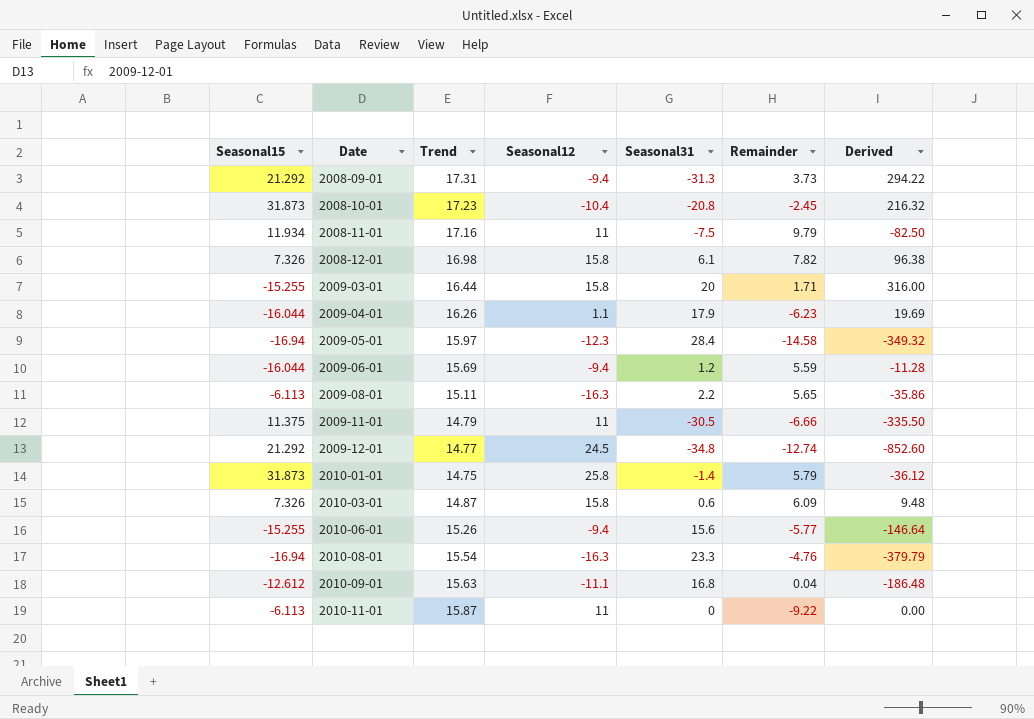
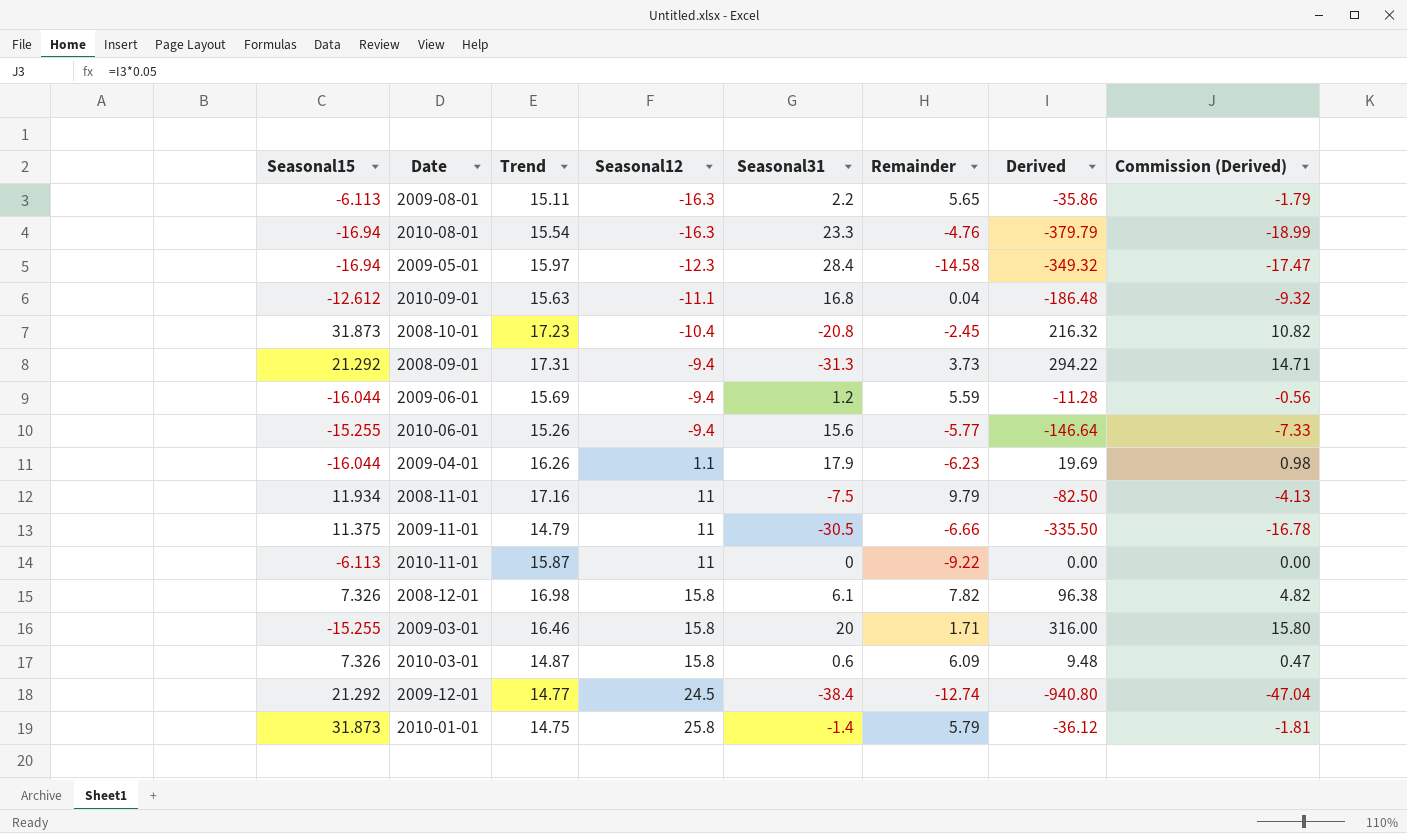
row order: Date ascending -> Seasonal12 ascending
column Commission (Derived) | formula: none -> [Derived] * 0.05
2009-03-01 | Trend: 16.44 -> 16.46
2009-12-01 | Seasonal31: -34.8 -> -38.4
2009-12-01 | Derived: -852.60 -> -940.80

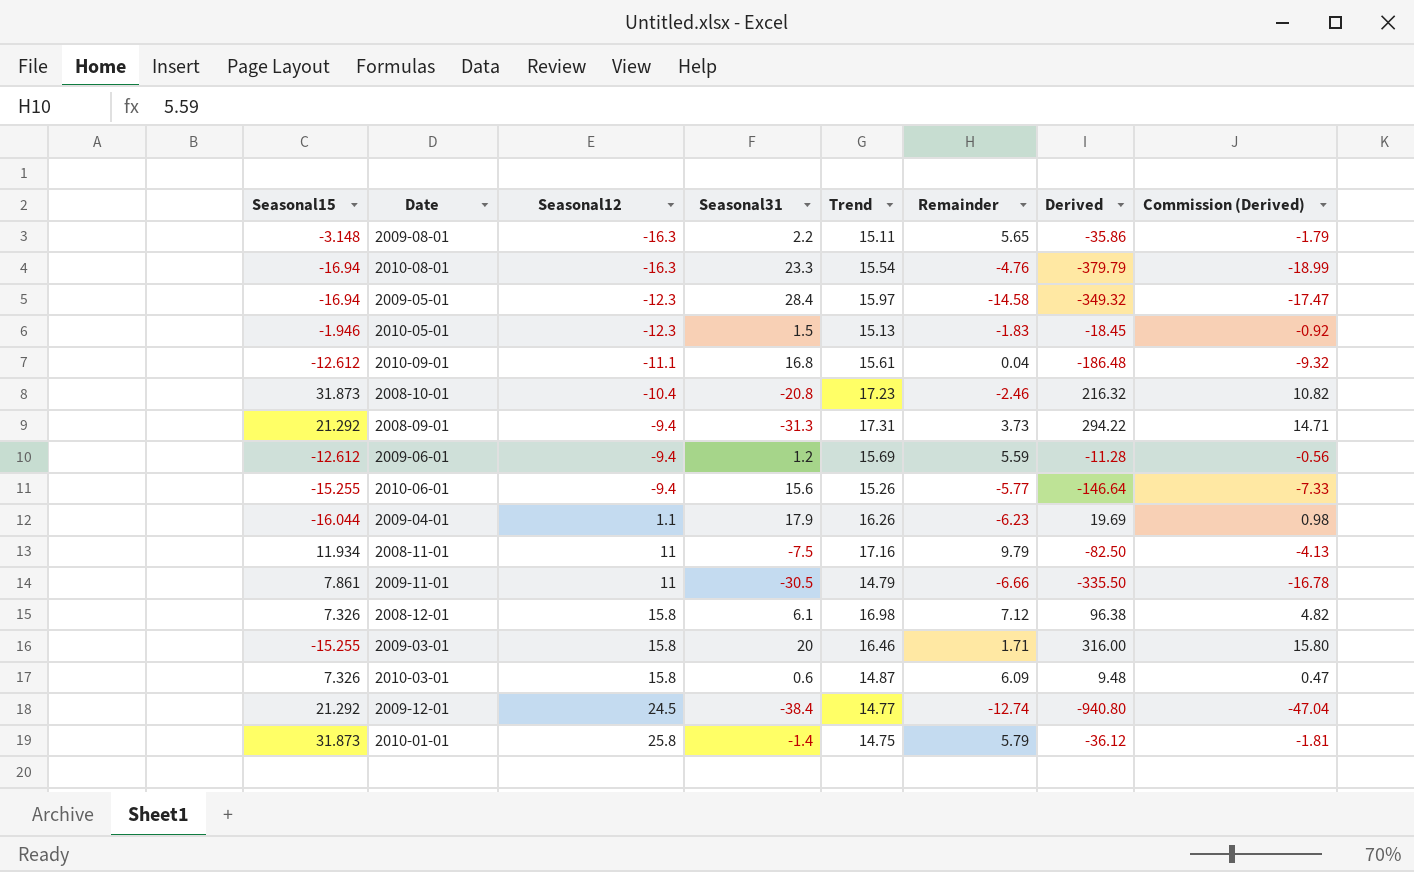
column Trend | position: 3 -> 5
row 2010-11-01: -6.113 | 15.87 | 11 | 0 | -9.22 | 0.00 | 0.00 -> none
2009-08-01 | Seasonal15: -6.113 -> -3.148
row 2010-05-01: none -> -1.946 | -12.3 | 1.5 | 15.13 | -1.83 | -18.45 | -0.92
2010-09-01 | Trend: 15.63 -> 15.61
2008-10-01 | Remainder: -2.45 -> -2.46
2009-06-01 | Seasonal15: -16.044 -> -12.612
2009-11-01 | Seasonal15: 11.375 -> 7.861
2008-12-01 | Remainder: 7.82 -> 7.12

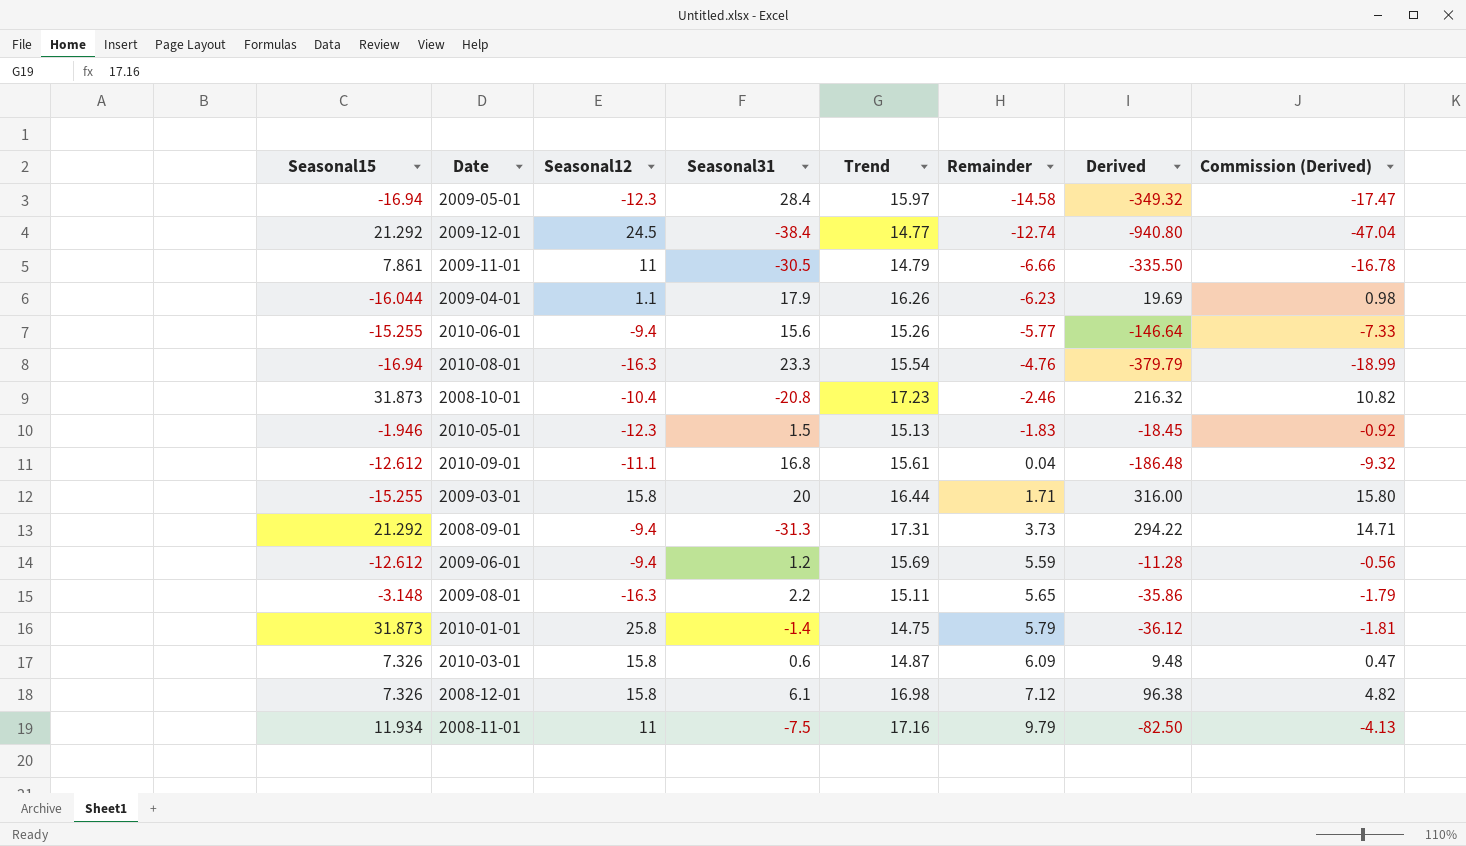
row order: Seasonal12 ascending -> Remainder ascending
2009-03-01 | Trend: 16.46 -> 16.44

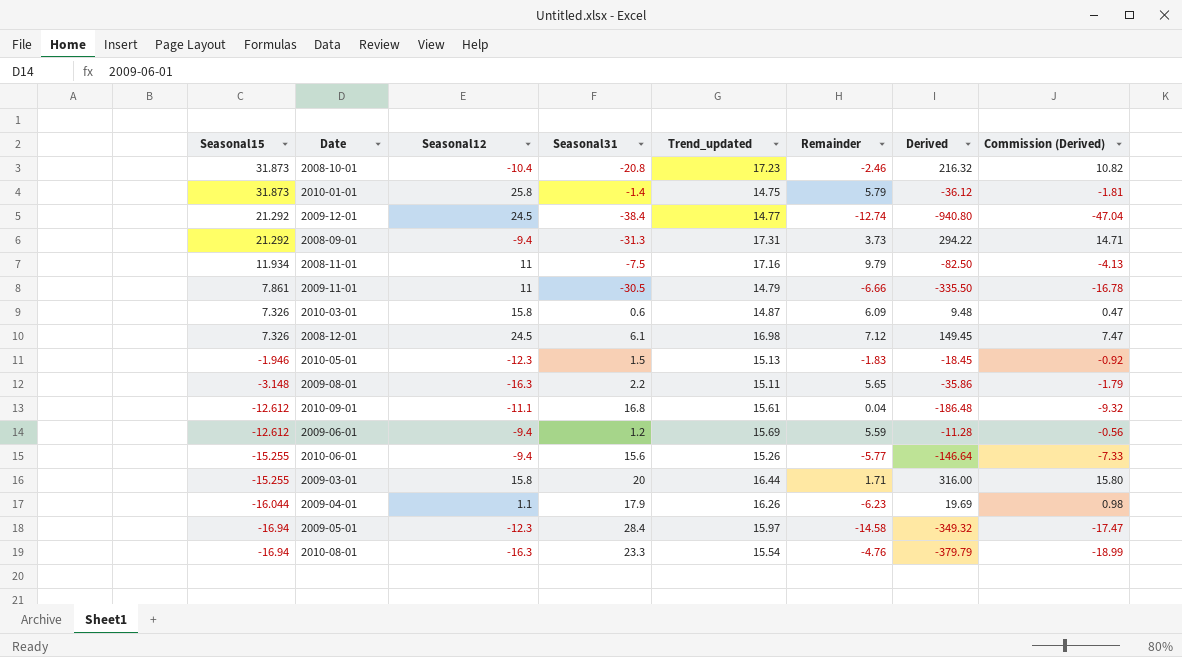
row order: Remainder ascending -> Seasonal15 descending
column name: Trend -> Trend_updated
2008-12-01 | Seasonal12: 15.8 -> 24.5
2008-12-01 | Derived: 96.38 -> 149.45
2008-12-01 | Commission (Derived): 4.82 -> 7.47

